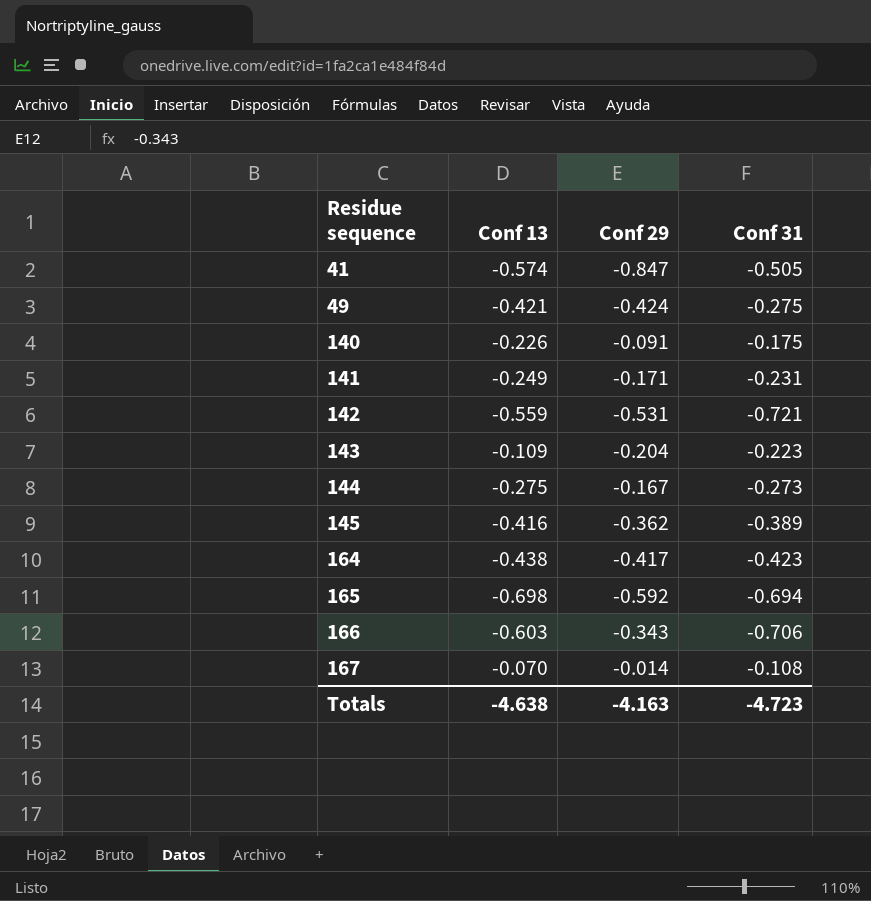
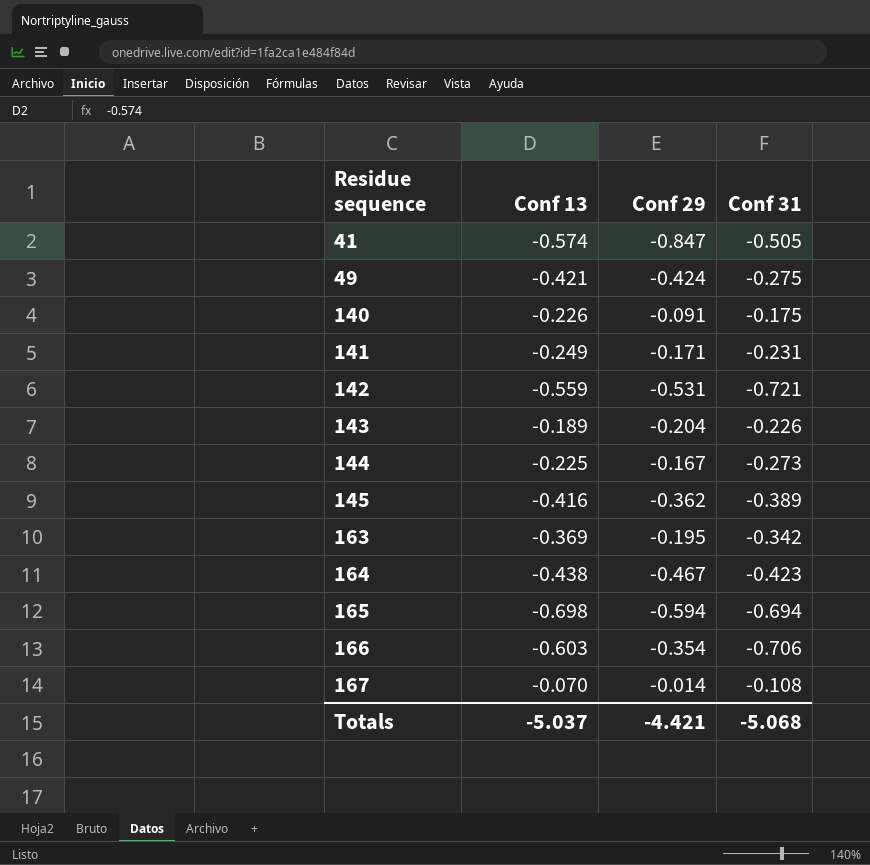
143 | Conf 13: -0.109 -> -0.189
143 | Conf 31: -0.223 -> -0.226
144 | Conf 13: -0.275 -> -0.225
row 163: none -> -0.369 | -0.195 | -0.342
164 | Conf 29: -0.417 -> -0.467
165 | Conf 29: -0.592 -> -0.594
166 | Conf 29: -0.343 -> -0.354
Totals | Conf 13: -4.638 -> -5.037
Totals | Conf 29: -4.163 -> -4.421
Totals | Conf 31: -4.723 -> -5.068

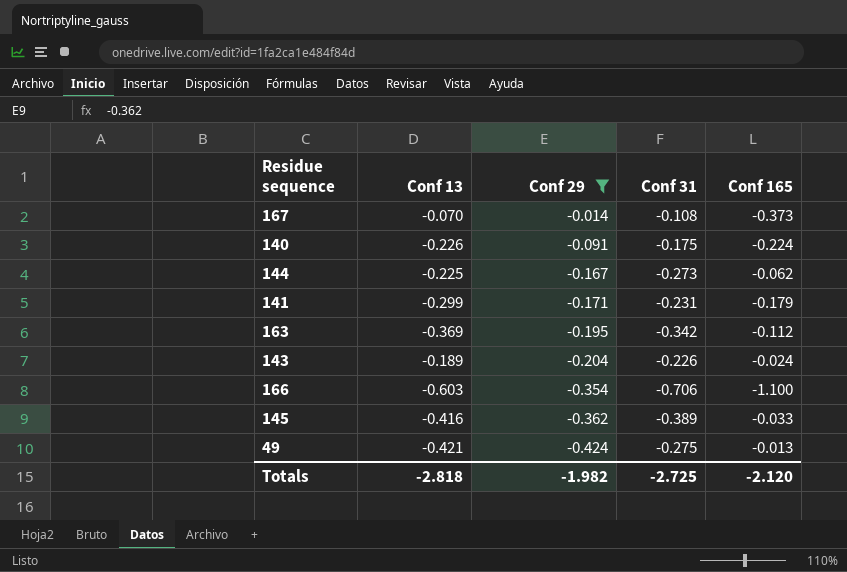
filter: none -> Conf 29 >= -0.424
row order: Residue sequence ascending -> Conf 29 descending
column Conf 165 | position: none -> 5
141 | Conf 13: -0.249 -> -0.299
Totals | Conf 13: -5.037 -> -2.818
Totals | Conf 29: -4.421 -> -1.982
Totals | Conf 31: -5.068 -> -2.725

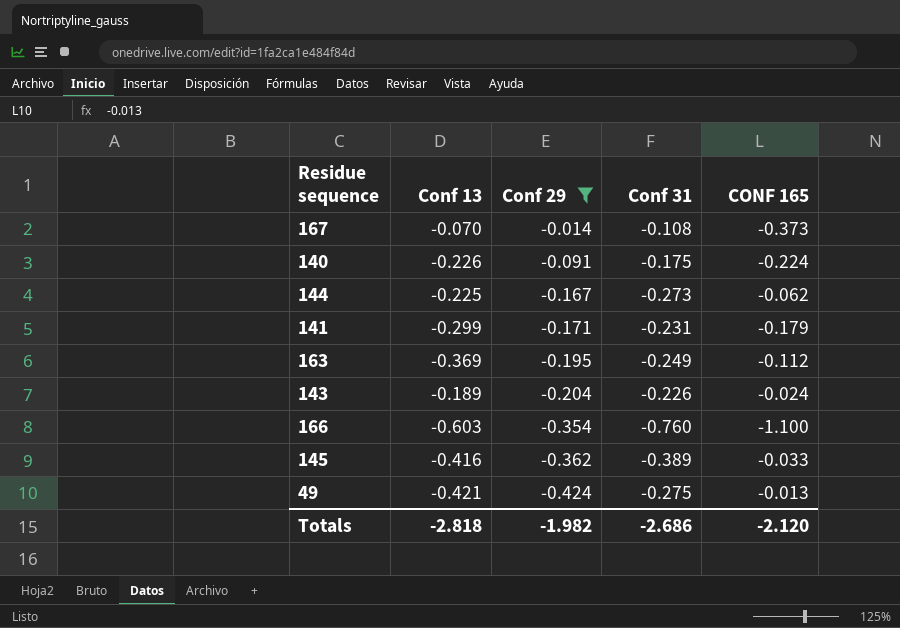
column name: Conf 165 -> CONF 165
163 | Conf 31: -0.342 -> -0.249
166 | Conf 31: -0.706 -> -0.760
Totals | Conf 31: -2.725 -> -2.686

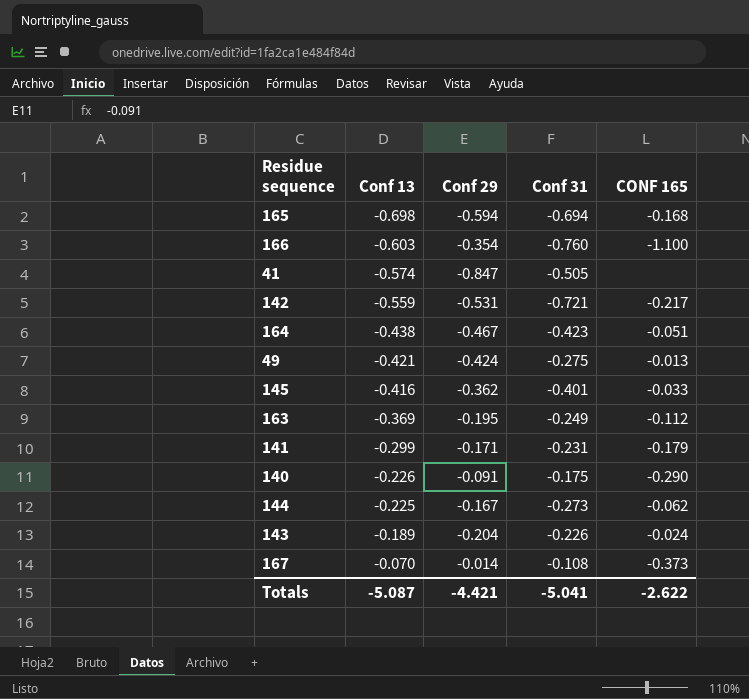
filter: Conf 29 >= -0.424 -> none
row order: Conf 29 descending -> Conf 13 ascending
145 | Conf 31: -0.389 -> -0.401
140 | CONF 165: -0.224 -> -0.290
Totals | Conf 13: -2.818 -> -5.087
Totals | Conf 29: -1.982 -> -4.421
Totals | Conf 31: -2.686 -> -5.041
Totals | CONF 165: -2.120 -> -2.622

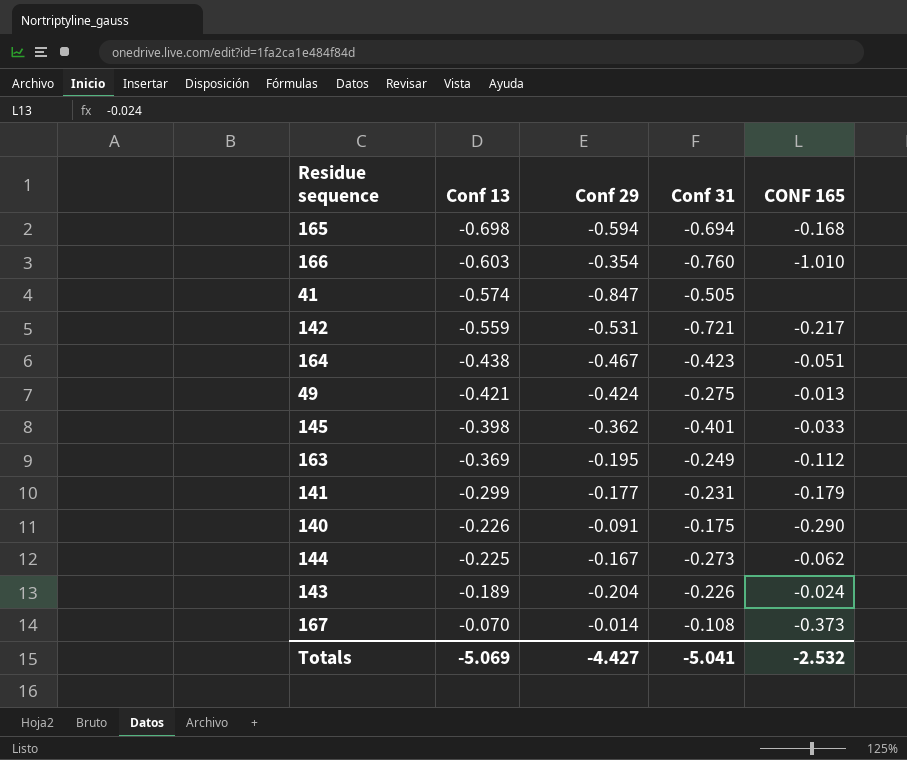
166 | CONF 165: -1.100 -> -1.010
145 | Conf 13: -0.416 -> -0.398
141 | Conf 29: -0.171 -> -0.177
Totals | Conf 13: -5.087 -> -5.069
Totals | Conf 29: -4.421 -> -4.427
Totals | CONF 165: -2.622 -> -2.532

